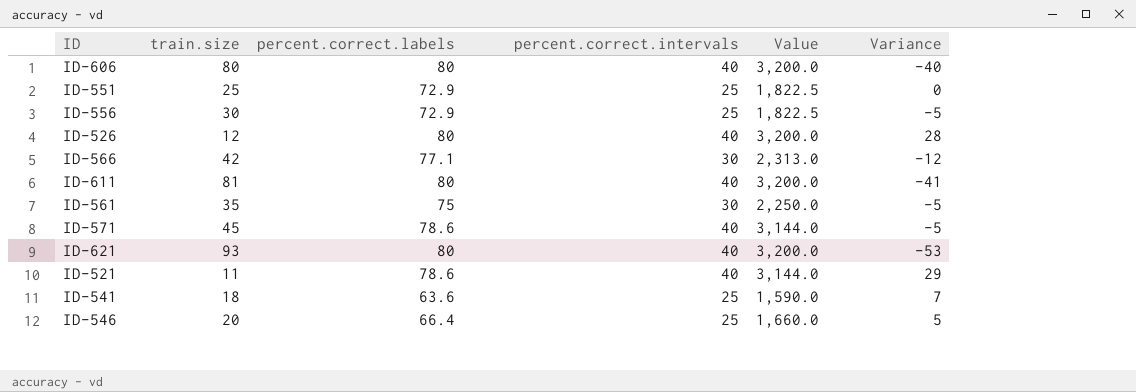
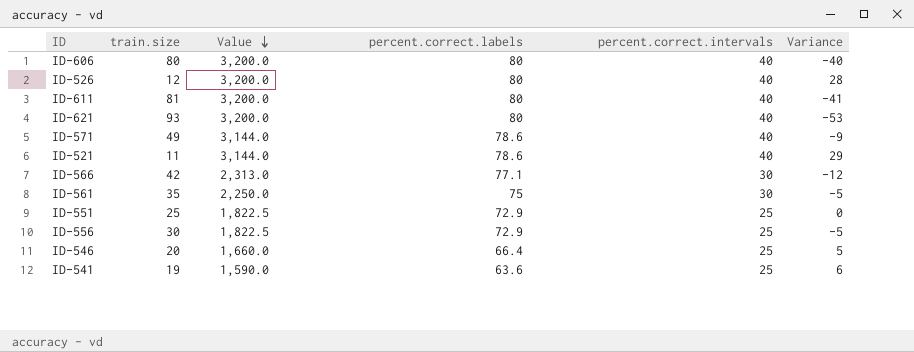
row order: none -> Value descending
column Value | position: 5 -> 3
ID-571 | train.size: 45 -> 49
ID-571 | Variance: -5 -> -9
ID-541 | train.size: 18 -> 19
ID-541 | Variance: 7 -> 6

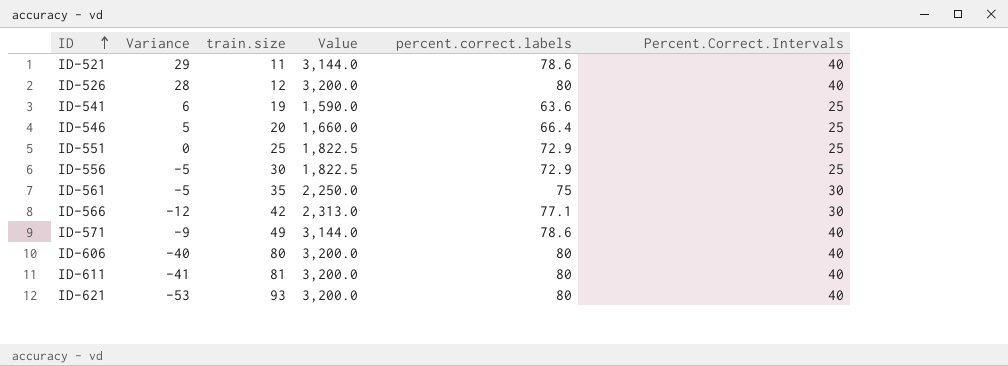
row order: Value descending -> ID ascending
column Variance | position: 6 -> 2
column name: percent.correct.intervals -> Percent.Correct.Intervals

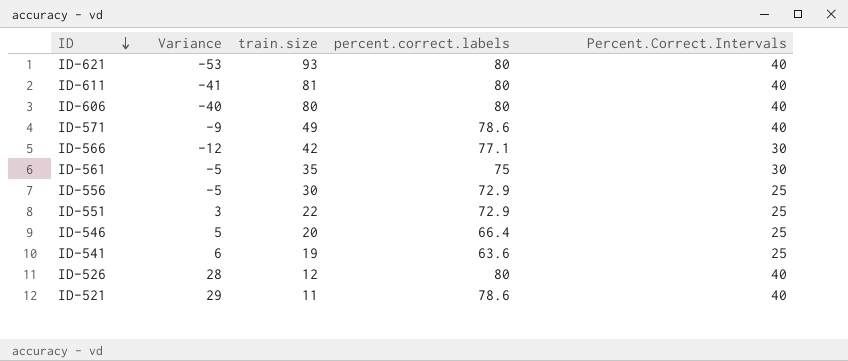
row order: ID ascending -> ID descending
column Value | formula: [percent.correct.labels] * [Percent.Correct.Intervals] -> none
ID-551 | Variance: 0 -> 3
ID-551 | train.size: 25 -> 22

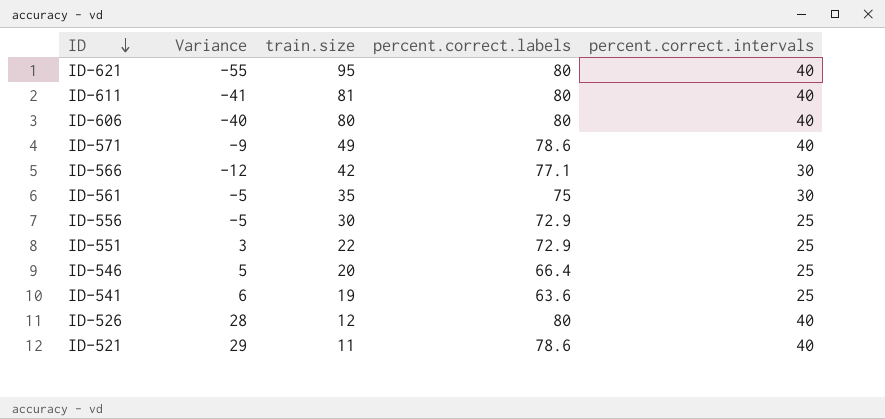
column name: Percent.Correct.Intervals -> percent.correct.intervals
ID-621 | Variance: -53 -> -55
ID-621 | train.size: 93 -> 95

